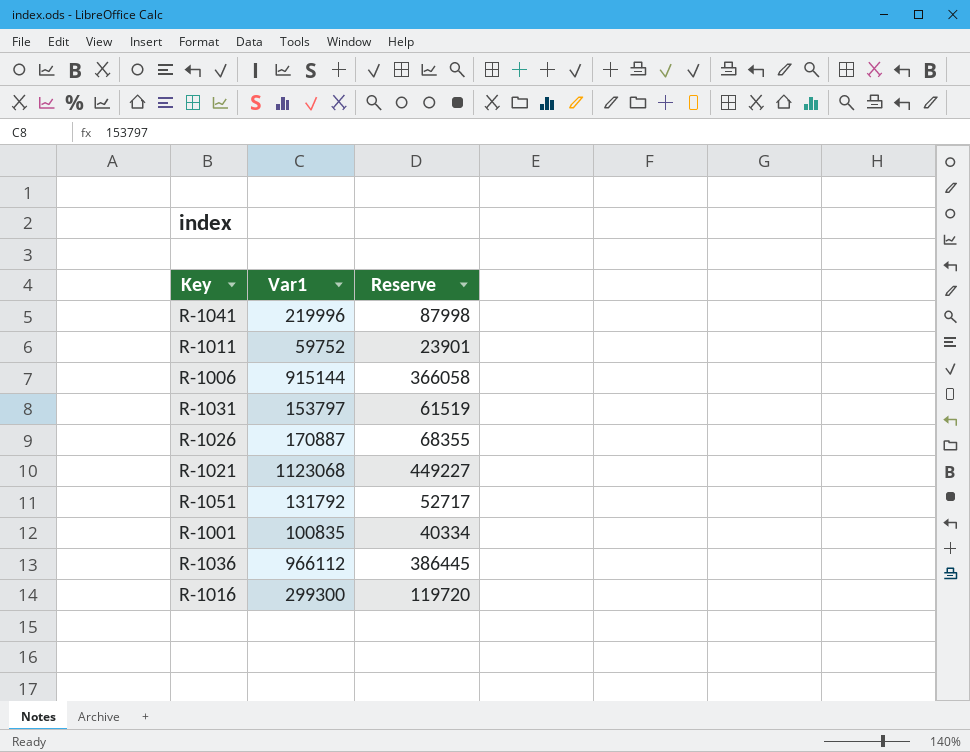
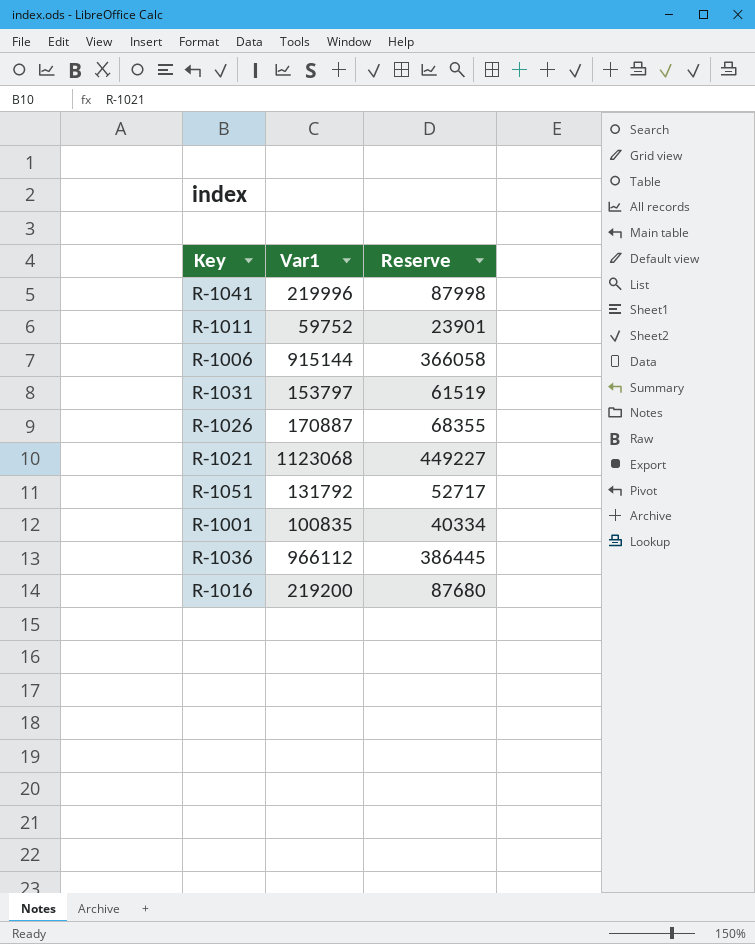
R-1016 | Var1: 299300 -> 219200
R-1016 | Reserve: 119720 -> 87680

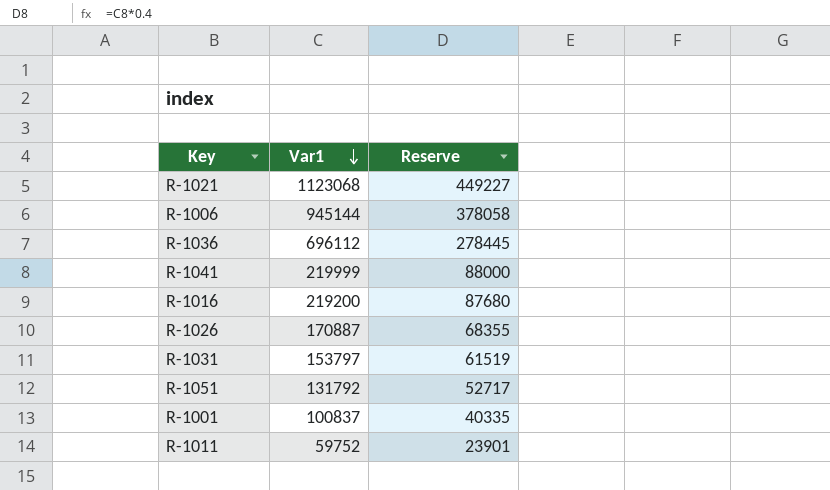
row order: none -> Var1 descending
R-1006 | Var1: 915144 -> 945144
R-1006 | Reserve: 366058 -> 378058
R-1036 | Var1: 966112 -> 696112
R-1036 | Reserve: 386445 -> 278445
R-1041 | Var1: 219996 -> 219999
R-1041 | Reserve: 87998 -> 88000
R-1001 | Var1: 100835 -> 100837
R-1001 | Reserve: 40334 -> 40335

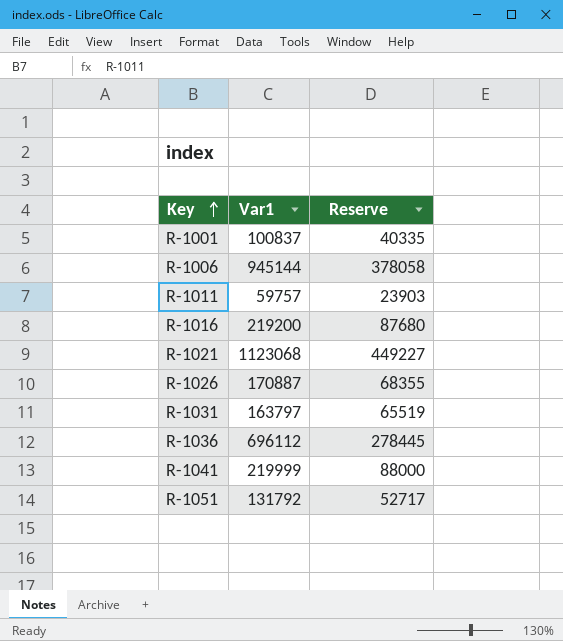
row order: Var1 descending -> Key ascending
R-1011 | Var1: 59752 -> 59757
R-1011 | Reserve: 23901 -> 23903
R-1031 | Var1: 153797 -> 163797
R-1031 | Reserve: 61519 -> 65519

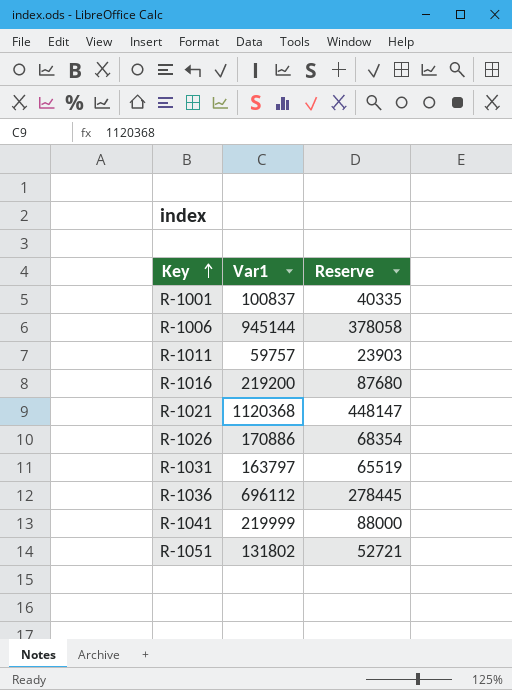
R-1021 | Var1: 1123068 -> 1120368
R-1021 | Reserve: 449227 -> 448147
R-1026 | Var1: 170887 -> 170886
R-1026 | Reserve: 68355 -> 68354
R-1051 | Var1: 131792 -> 131802
R-1051 | Reserve: 52717 -> 52721

